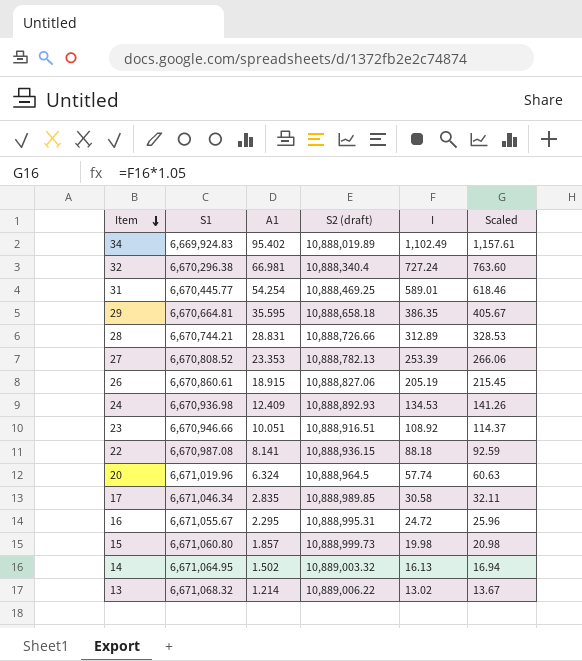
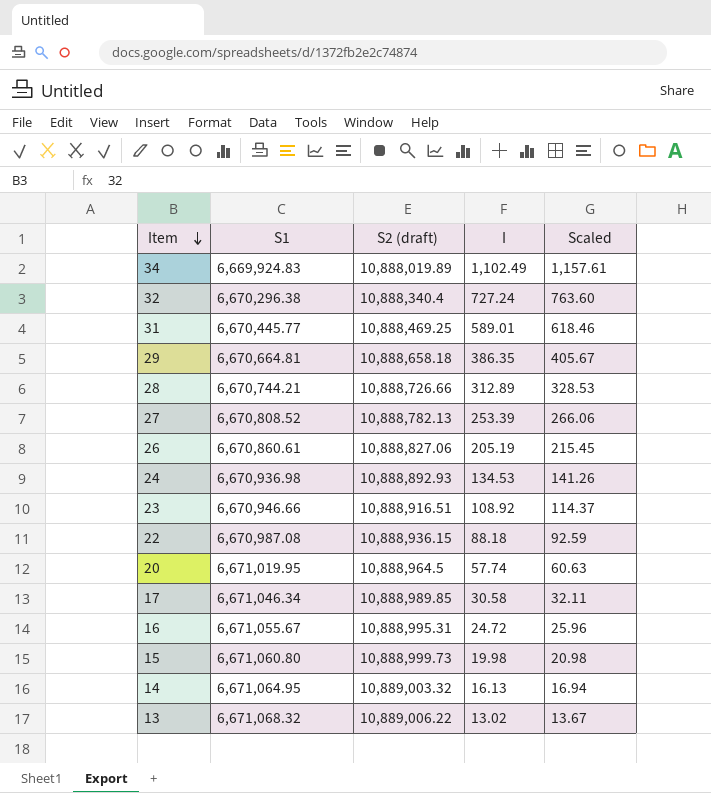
column A1 | position: 3 -> none
20 | S1: 6,671,019.96 -> 6,671,019.95

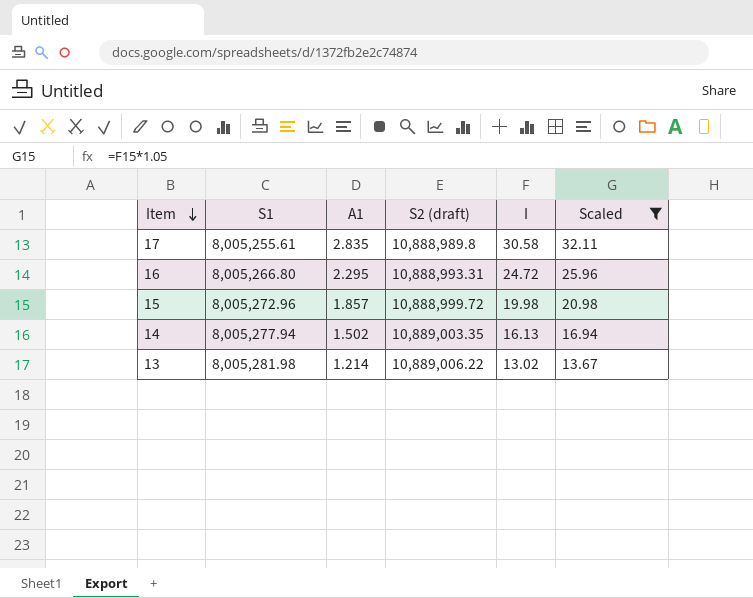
filter: none -> Scaled <= 32.11
column A1 | position: none -> 3
17 | S1: 6,671,046.34 -> 8,005,255.61
17 | S2 (draft): 10,888,989.85 -> 10,888,989.8
16 | S1: 6,671,055.67 -> 8,005,266.80
16 | S2 (draft): 10,888,995.31 -> 10,888,993.31
15 | S1: 6,671,060.80 -> 8,005,272.96
15 | S2 (draft): 10,888,999.73 -> 10,888,999.72
14 | S1: 6,671,064.95 -> 8,005,277.94
14 | S2 (draft): 10,889,003.32 -> 10,889,003.35
13 | S1: 6,671,068.32 -> 8,005,281.98

